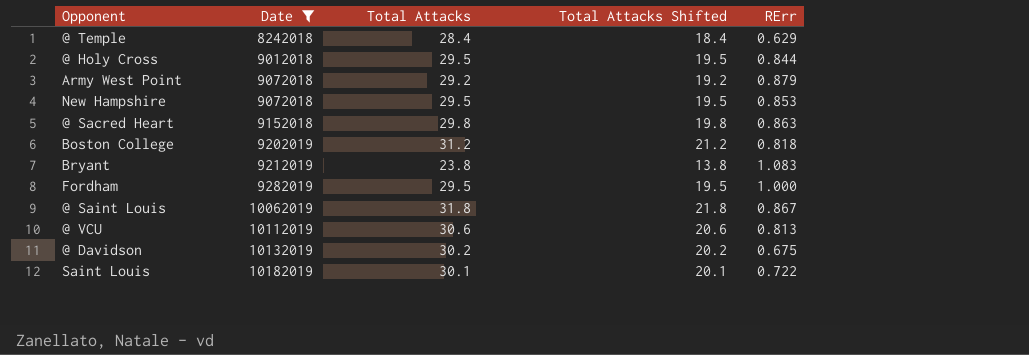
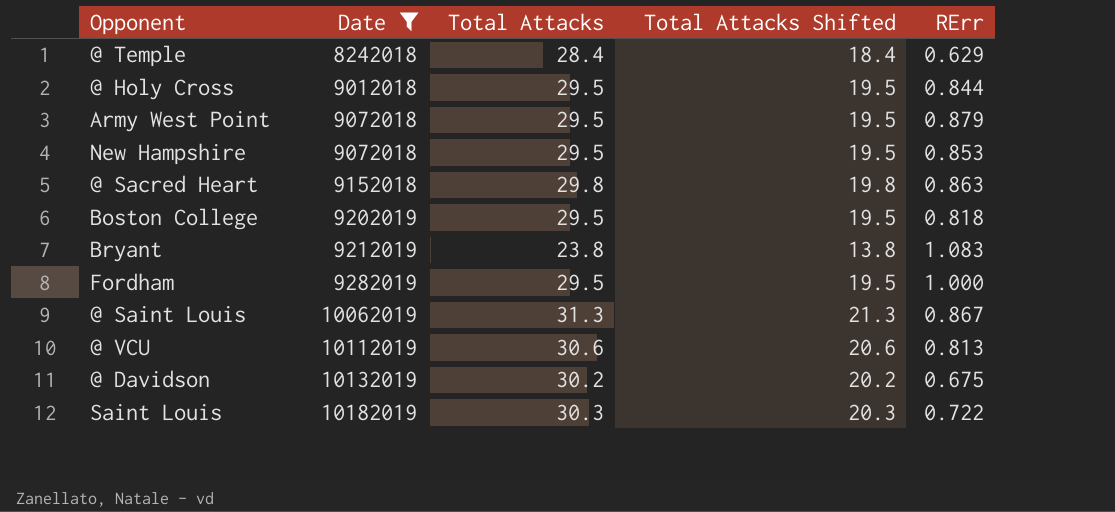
Army West Point | Total Attacks: 29.2 -> 29.5
Army West Point | Total Attacks Shifted: 19.2 -> 19.5
Boston College | Total Attacks: 31.2 -> 29.5
Boston College | Total Attacks Shifted: 21.2 -> 19.5
@ Saint Louis | Total Attacks: 31.8 -> 31.3
@ Saint Louis | Total Attacks Shifted: 21.8 -> 21.3
Saint Louis | Total Attacks: 30.1 -> 30.3
Saint Louis | Total Attacks Shifted: 20.1 -> 20.3

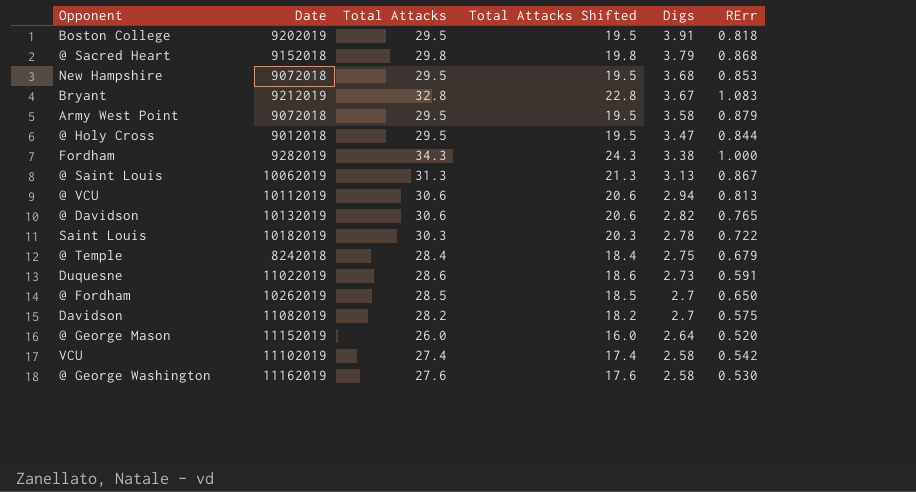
filter: Date <= 10182019 -> none
row order: Date ascending -> Digs descending
column Digs | position: none -> 5
@ Sacred Heart | RErr: 0.863 -> 0.868
Bryant | Total Attacks: 23.8 -> 32.8
Bryant | Total Attacks Shifted: 13.8 -> 22.8
Fordham | Total Attacks: 29.5 -> 34.3
Fordham | Total Attacks Shifted: 19.5 -> 24.3
@ Davidson | Total Attacks: 30.2 -> 30.6
@ Davidson | Total Attacks Shifted: 20.2 -> 20.6
@ Davidson | RErr: 0.675 -> 0.765
@ Temple | RErr: 0.629 -> 0.679

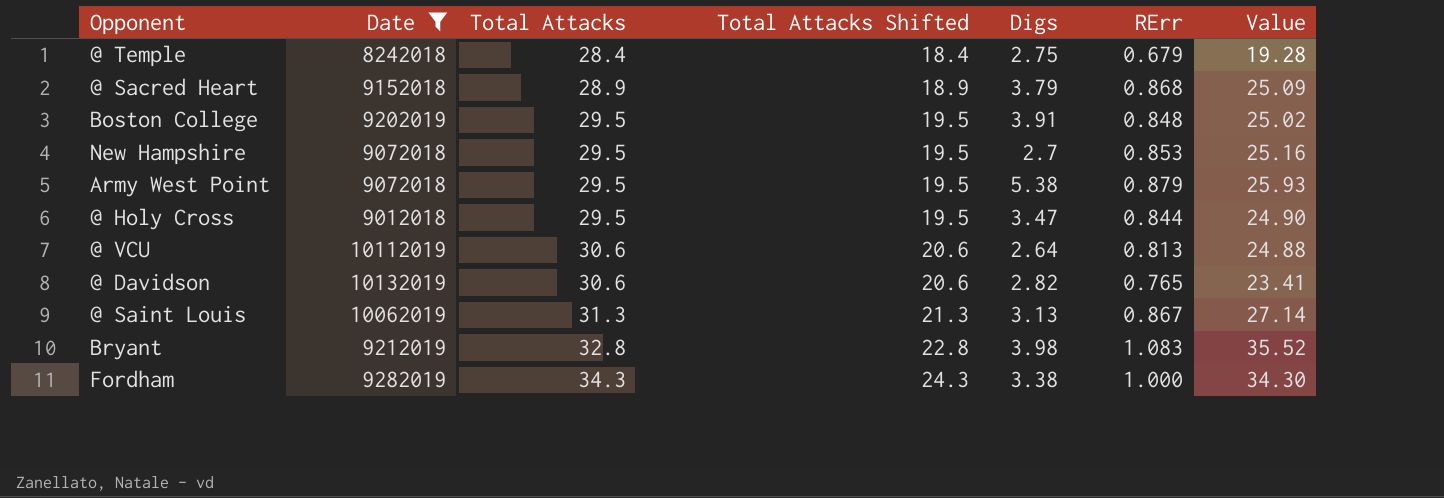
filter: none -> Date <= 10132019
row order: Digs descending -> Total Attacks ascending
column Value | formula: none -> [Total Attacks] * [RErr]
@ Sacred Heart | Total Attacks: 29.8 -> 28.9
@ Sacred Heart | Total Attacks Shifted: 19.8 -> 18.9
Boston College | RErr: 0.818 -> 0.848
New Hampshire | Digs: 3.68 -> 2.7
Army West Point | Digs: 3.58 -> 5.38
@ VCU | Digs: 2.94 -> 2.64
Bryant | Digs: 3.67 -> 3.98

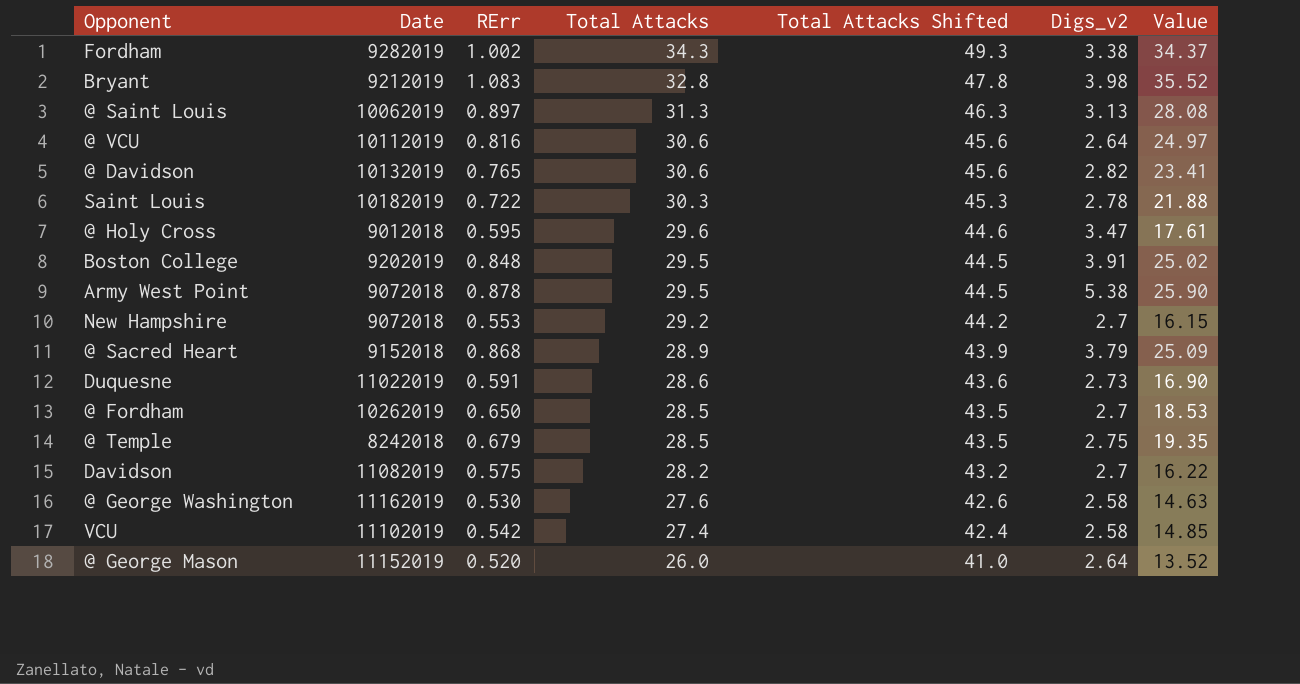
filter: Date <= 10132019 -> none
row order: Total Attacks ascending -> Total Attacks descending
column RErr | position: 6 -> 3
column Total Attacks Shifted | formula: [Total Attacks] - 10 -> [Total Attacks] + 15
column name: Digs -> Digs_v2
Fordham | RErr: 1.000 -> 1.002
Fordham | Value: 34.30 -> 34.37
@ Saint Louis | RErr: 0.867 -> 0.897
@ Saint Louis | Value: 27.14 -> 28.08
@ VCU | RErr: 0.813 -> 0.816
@ VCU | Value: 24.88 -> 24.97
@ Holy Cross | RErr: 0.844 -> 0.595
@ Holy Cross | Total Attacks: 29.5 -> 29.6
@ Holy Cross | Value: 24.90 -> 17.61
Army West Point | RErr: 0.879 -> 0.878
Army West Point | Value: 25.93 -> 25.90
New Hampshire | RErr: 0.853 -> 0.553
New Hampshire | Total Attacks: 29.5 -> 29.2
New Hampshire | Value: 25.16 -> 16.15
@ Temple | Total Attacks: 28.4 -> 28.5
@ Temple | Value: 19.28 -> 19.35

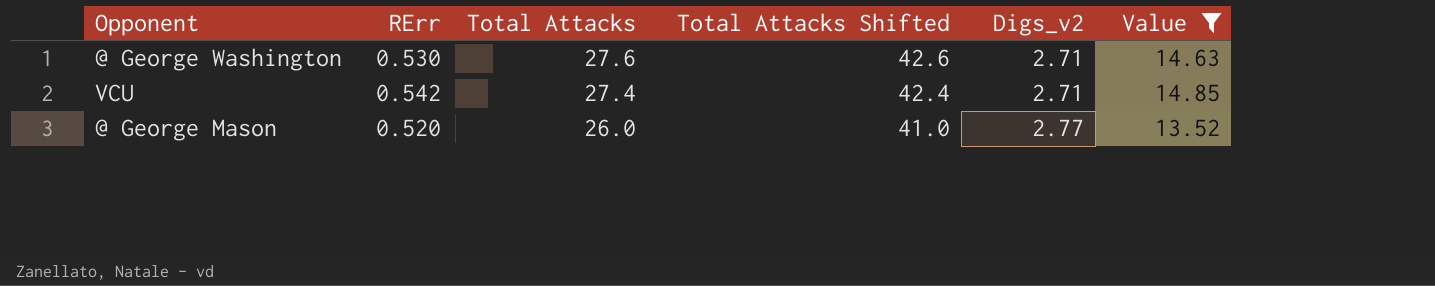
filter: none -> Value <= 14.85
column Date | position: 2 -> none
@ George Washington | Digs_v2: 2.58 -> 2.71
VCU | Digs_v2: 2.58 -> 2.71
@ George Mason | Digs_v2: 2.64 -> 2.77

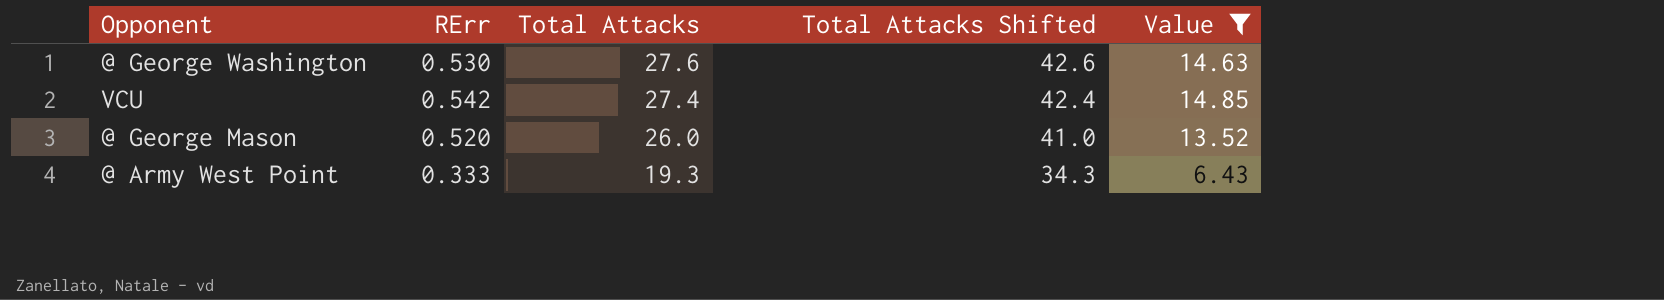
column Digs_v2 | position: 5 -> none
row @ Army West Point: none -> 0.333 | 19.3 | 34.3 | 6.43

